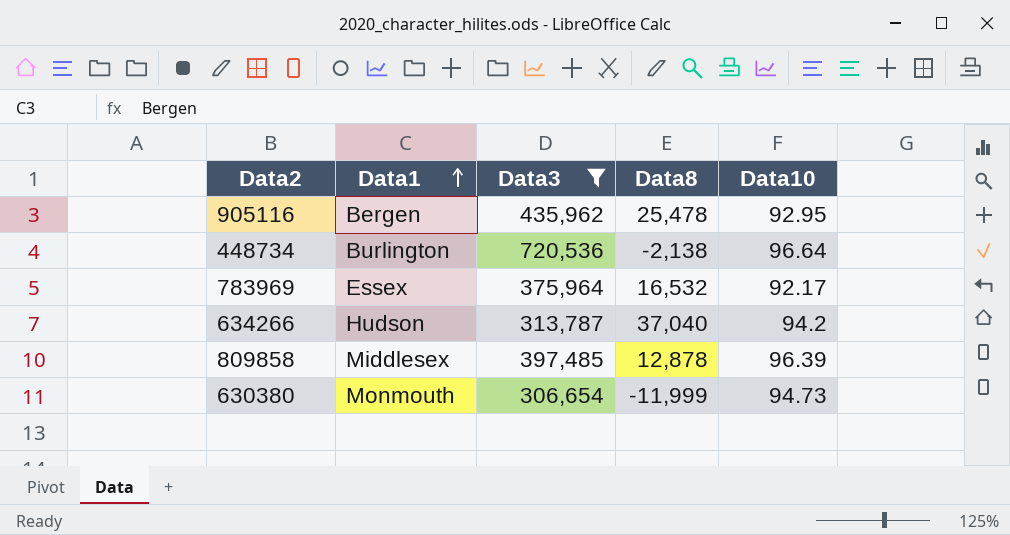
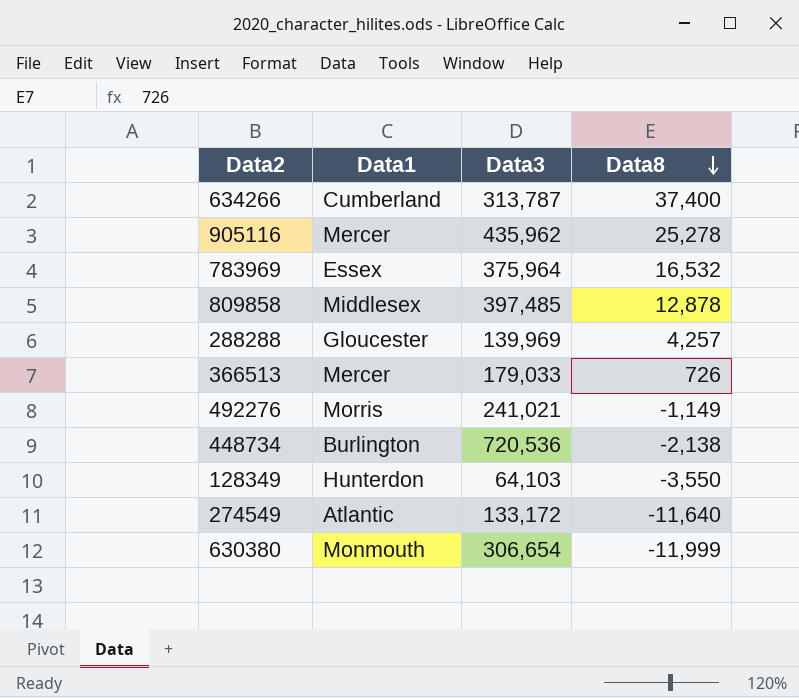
filter: Data3 >= 306,654 -> none
row order: Data1 ascending -> Data8 descending
column Data10 | position: 5 -> none
634266 | Data1: Hudson -> Cumberland
634266 | Data8: 37,040 -> 37,400
905116 | Data1: Bergen -> Mercer
905116 | Data8: 25,478 -> 25,278

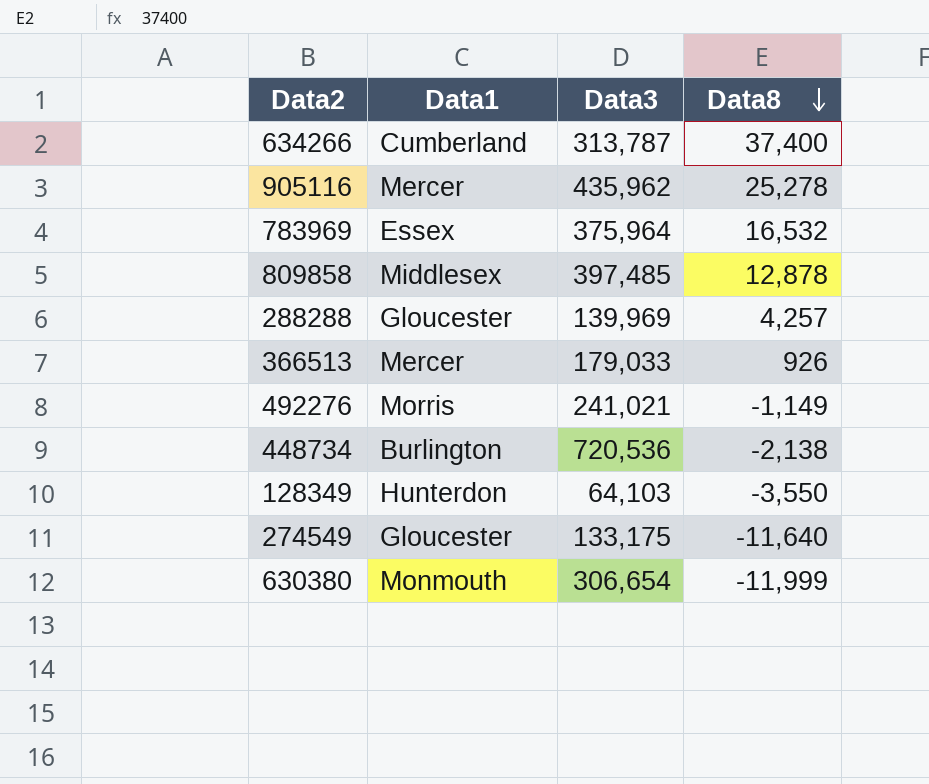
366513 | Data8: 726 -> 926
274549 | Data1: Atlantic -> Gloucester
274549 | Data3: 133,172 -> 133,175

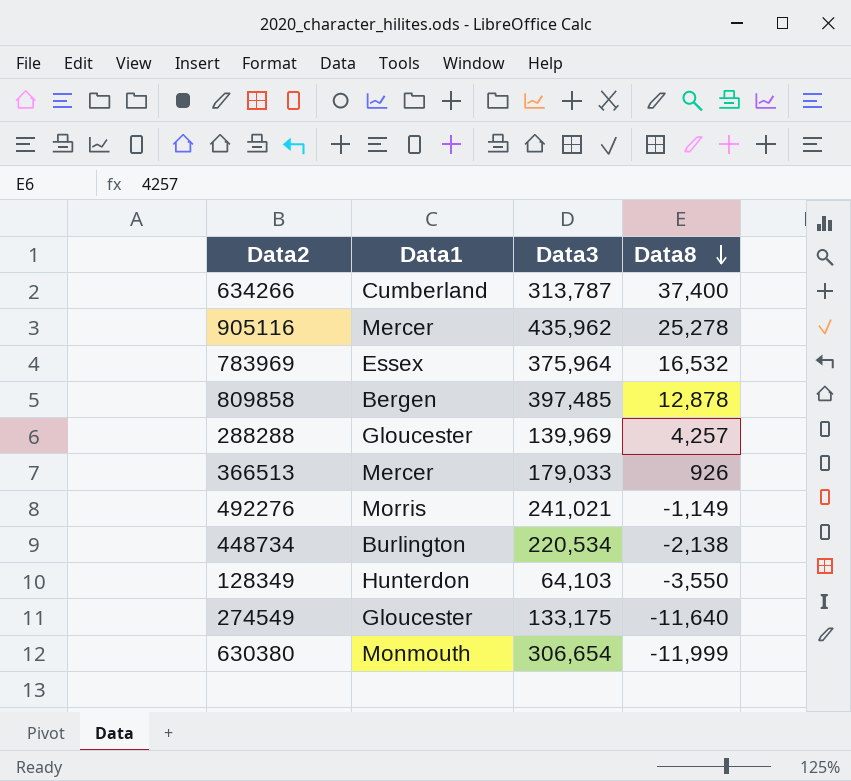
809858 | Data1: Middlesex -> Bergen
448734 | Data3: 720,536 -> 220,534

